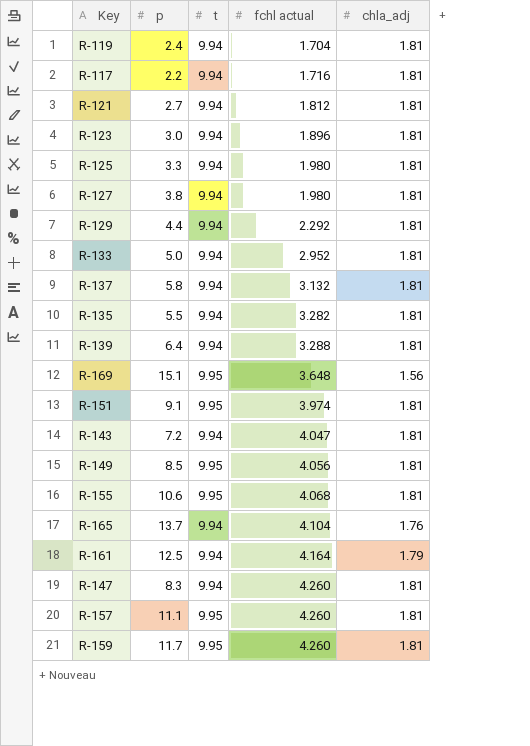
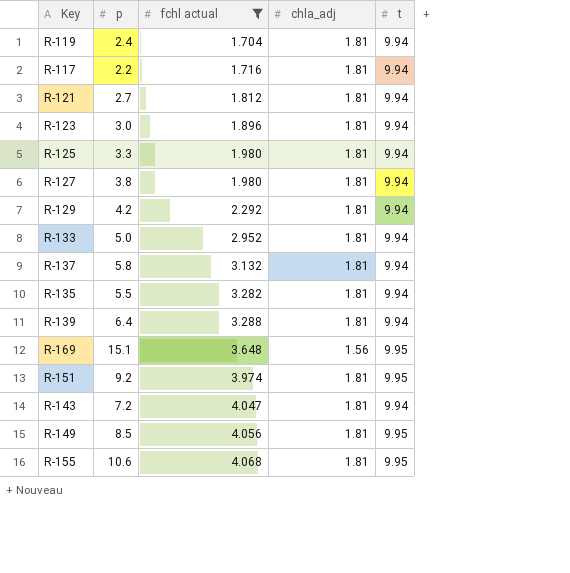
filter: none -> fchl actual <= 4.068
column t | position: 3 -> 5
R-129 | p: 4.4 -> 4.2
R-151 | p: 9.1 -> 9.2

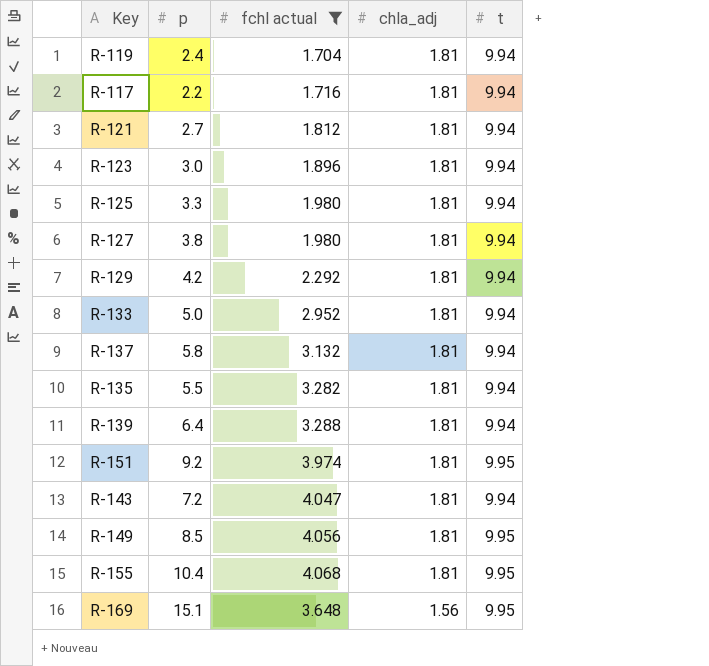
row order: fchl actual ascending -> chla_adj descending
R-155 | p: 10.6 -> 10.4

